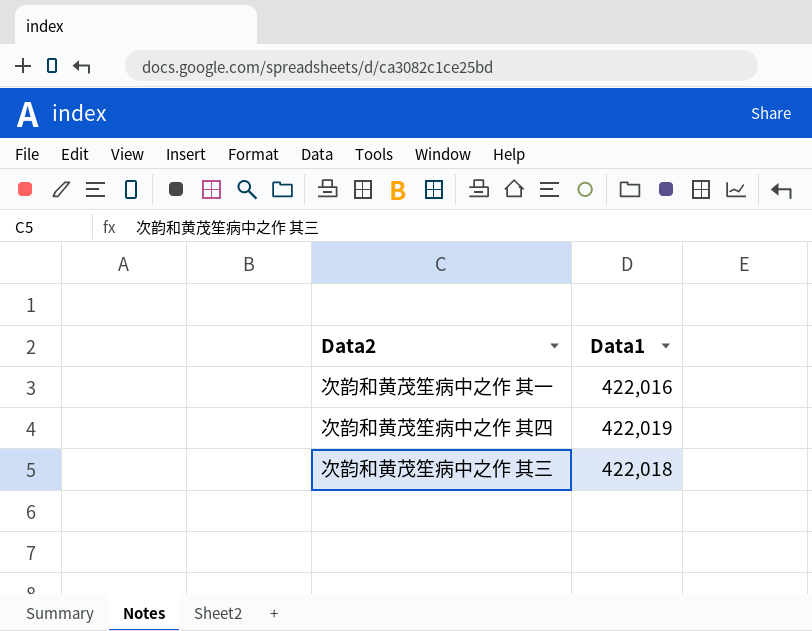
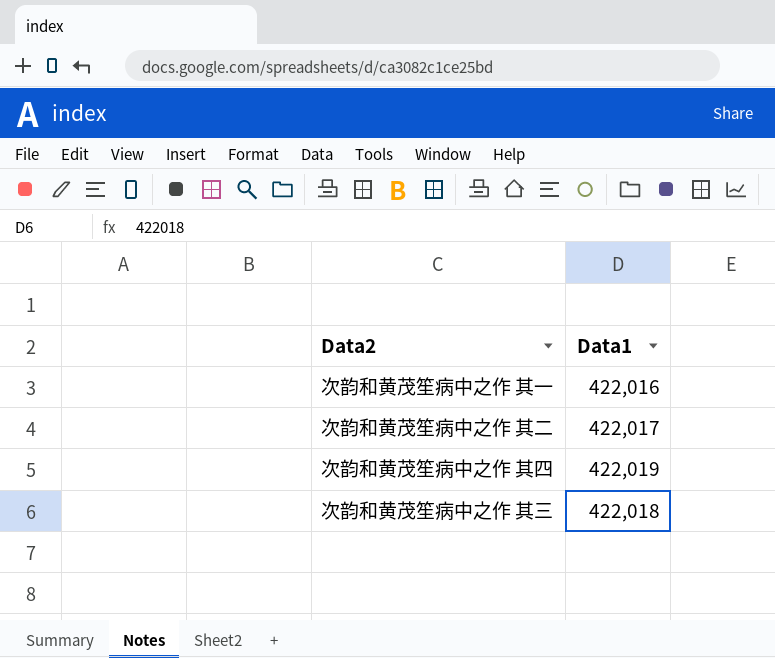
row 次韵和黄茂笙病中之作 其二: none -> 422,017

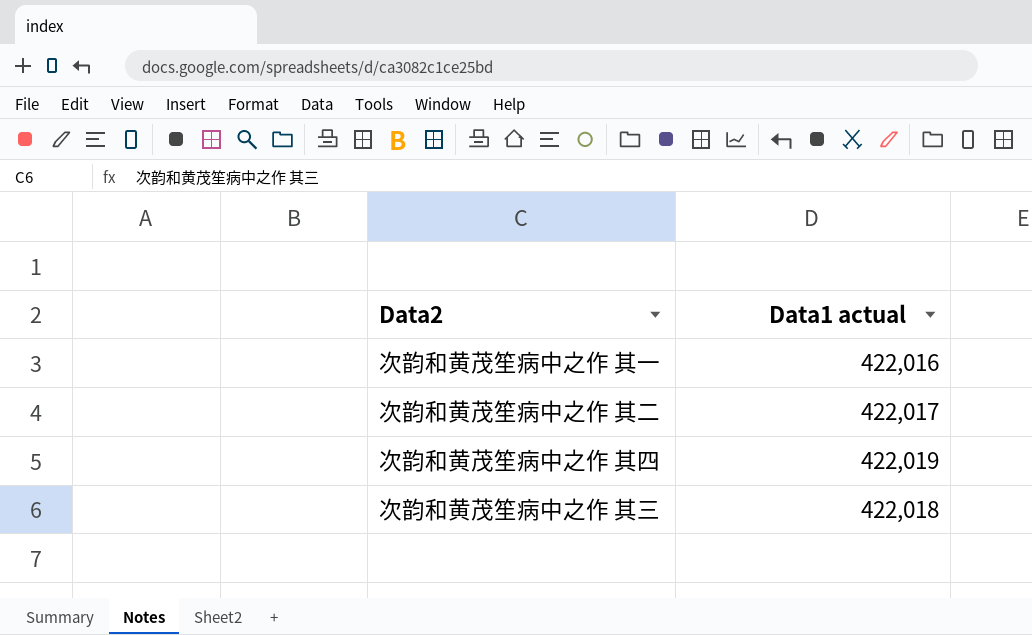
column name: Data1 -> Data1 actual

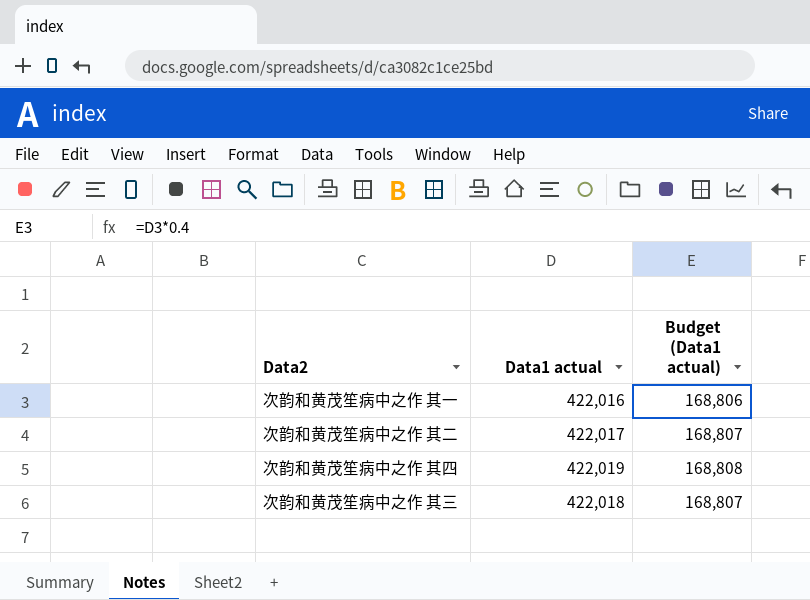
column Budget (Data1 actual) | formula: none -> [Data1 actual] * 0.4

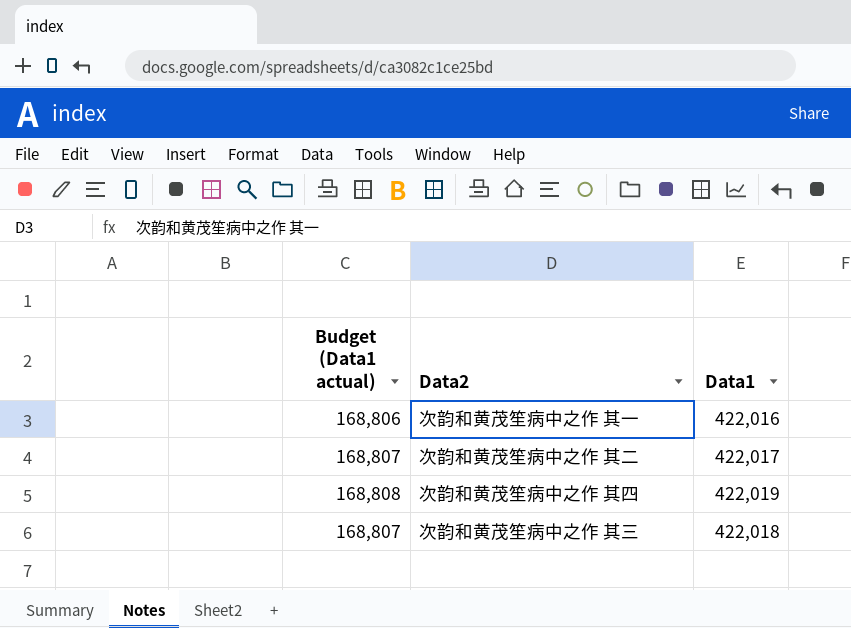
column Budget (Data1 actual) | position: 3 -> 1
column name: Data1 actual -> Data1

